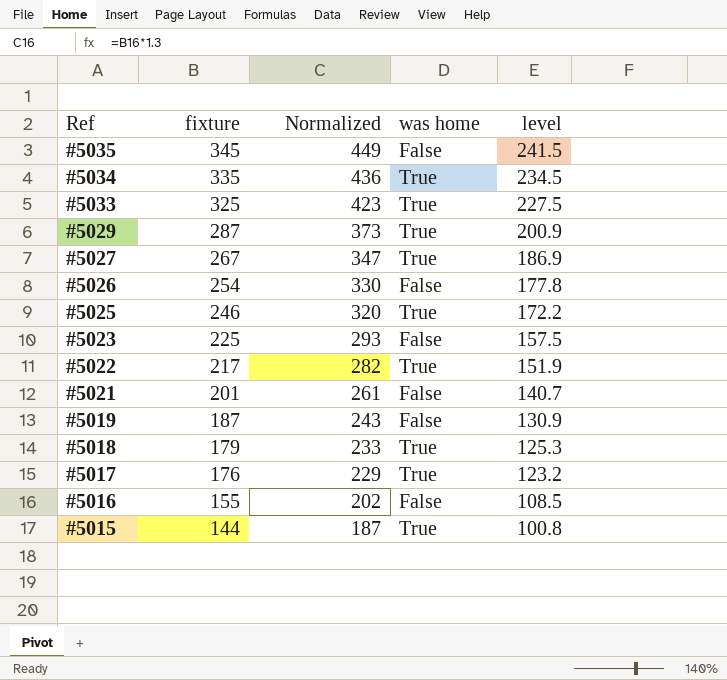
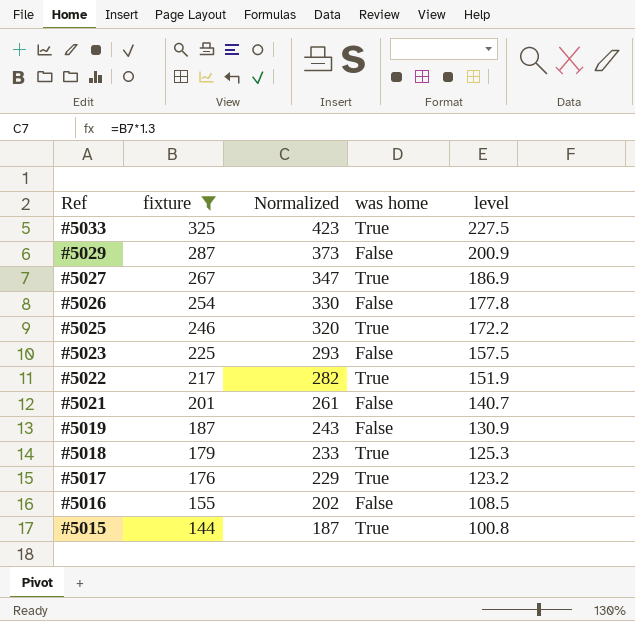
filter: none -> fixture <= 325
#5029 | was home: True -> False

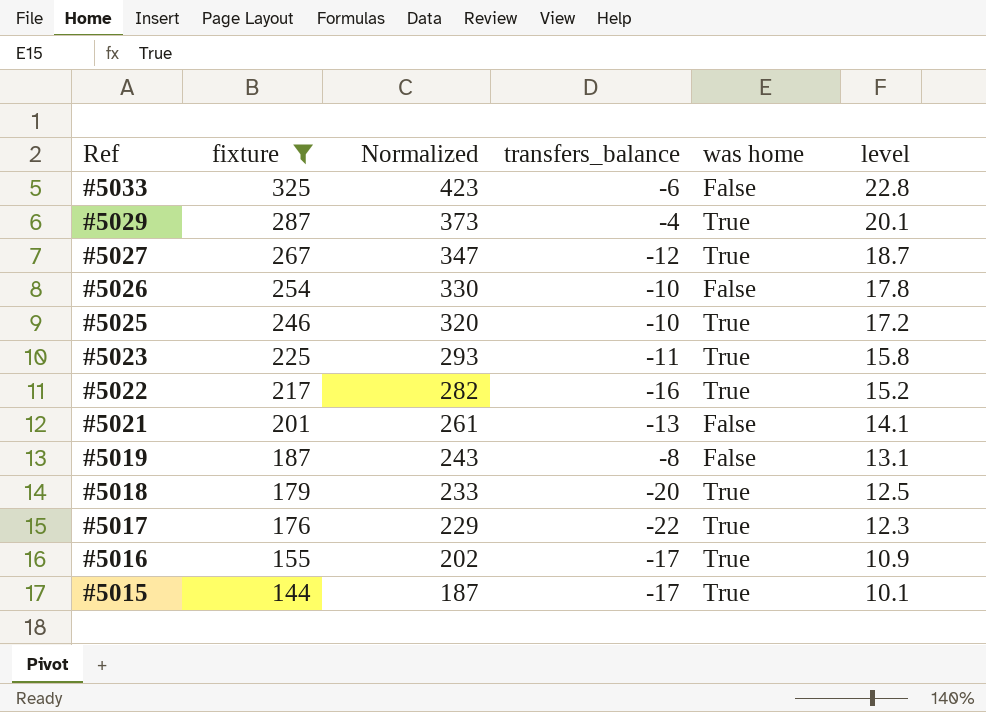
column transfers_balance | position: none -> 4
column level | formula: [fixture] * 0.7 -> [fixture] * 0.07
#5033 | was home: True -> False
#5029 | was home: False -> True
#5023 | was home: False -> True
#5016 | was home: False -> True

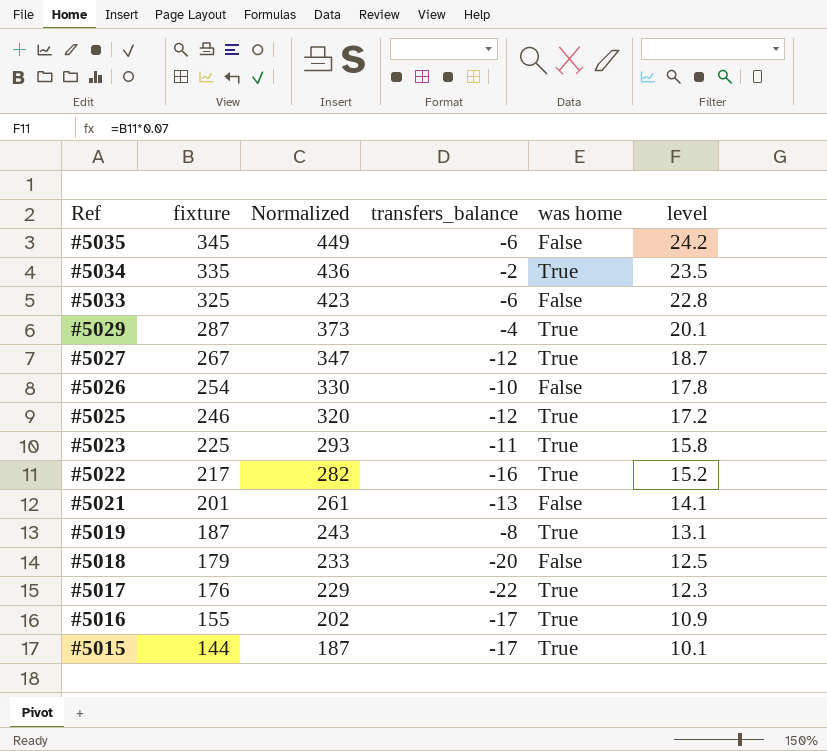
filter: fixture <= 325 -> none
#5025 | transfers_balance: -10 -> -12
#5019 | was home: False -> True
#5018 | was home: True -> False

